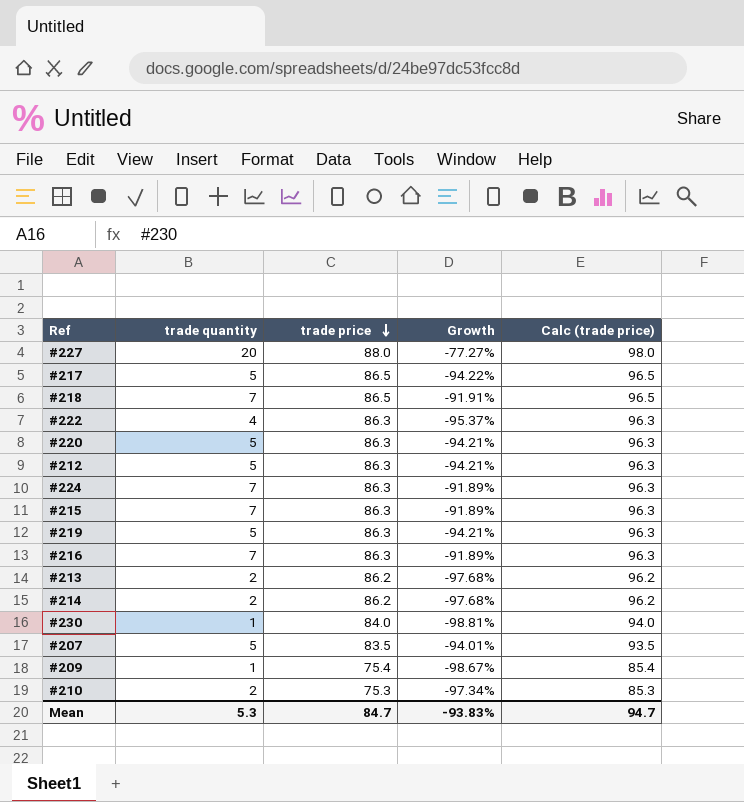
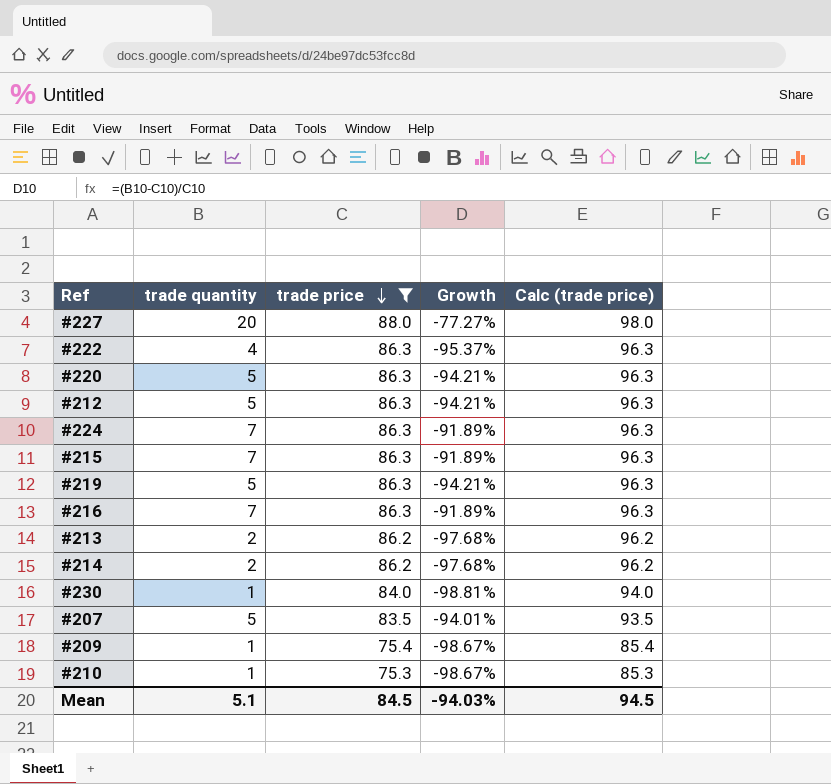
filter: none -> trade price != 86.5
#210 | trade quantity: 2 -> 1
#210 | Growth: -97.34% -> -98.67%
Mean | trade quantity: 5.3 -> 5.1
Mean | trade price: 84.7 -> 84.5
Mean | Growth: -93.83% -> -94.03%
Mean | Calc (trade price): 94.7 -> 94.5

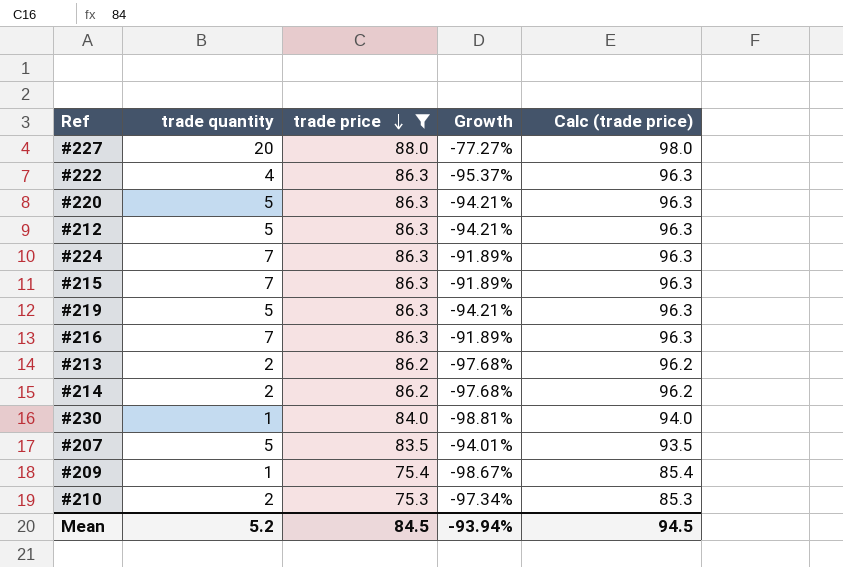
#210 | trade quantity: 1 -> 2
#210 | Growth: -98.67% -> -97.34%
Mean | trade quantity: 5.1 -> 5.2
Mean | Growth: -94.03% -> -93.94%

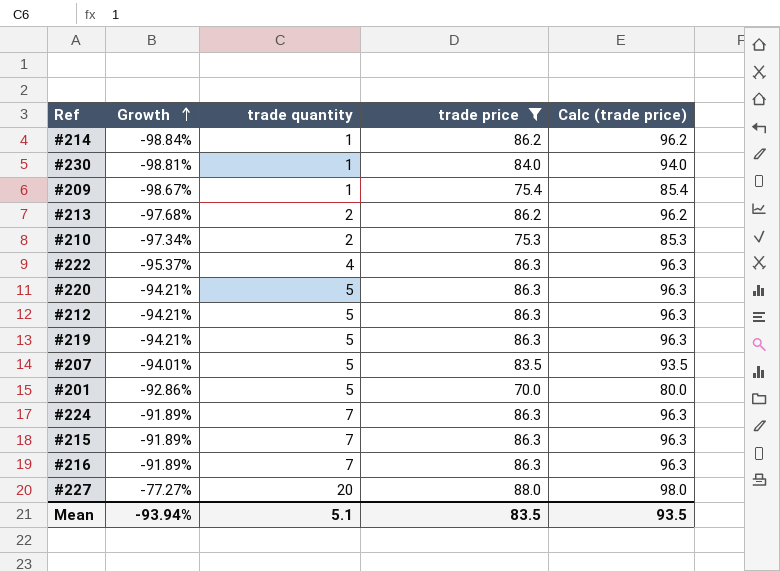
row order: trade price descending -> Growth ascending
column Growth | position: 4 -> 2
#214 | Growth: -97.68% -> -98.84%
#214 | trade quantity: 2 -> 1
row #201: none -> -92.86% | 5 | 70.0 | 80.0
Mean | trade quantity: 5.2 -> 5.1
Mean | trade price: 84.5 -> 83.5
Mean | Calc (trade price): 94.5 -> 93.5

